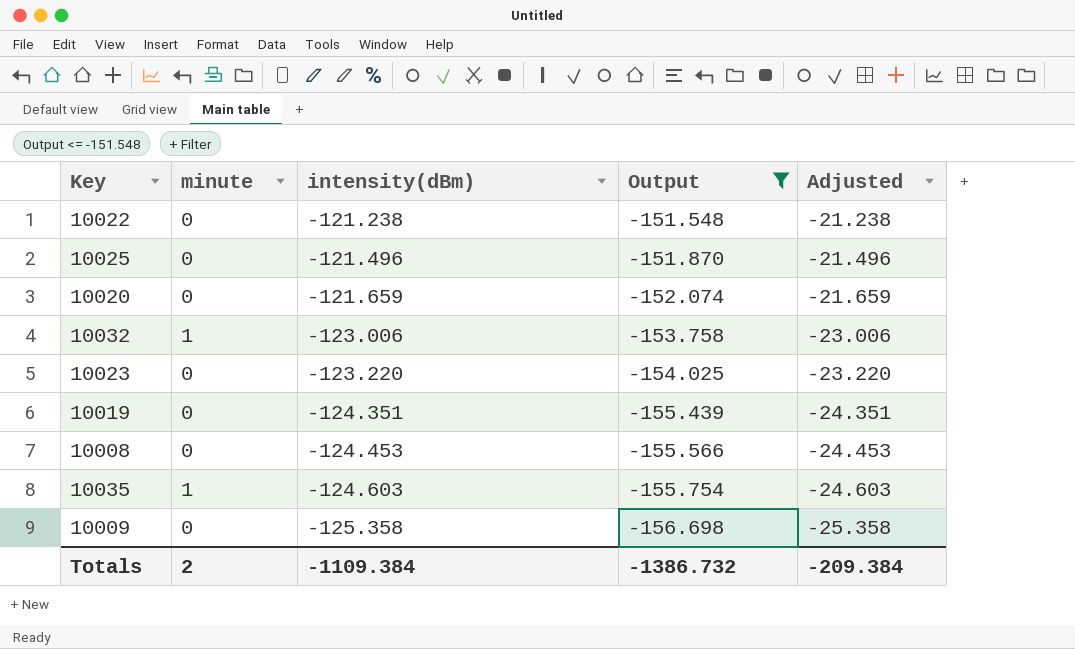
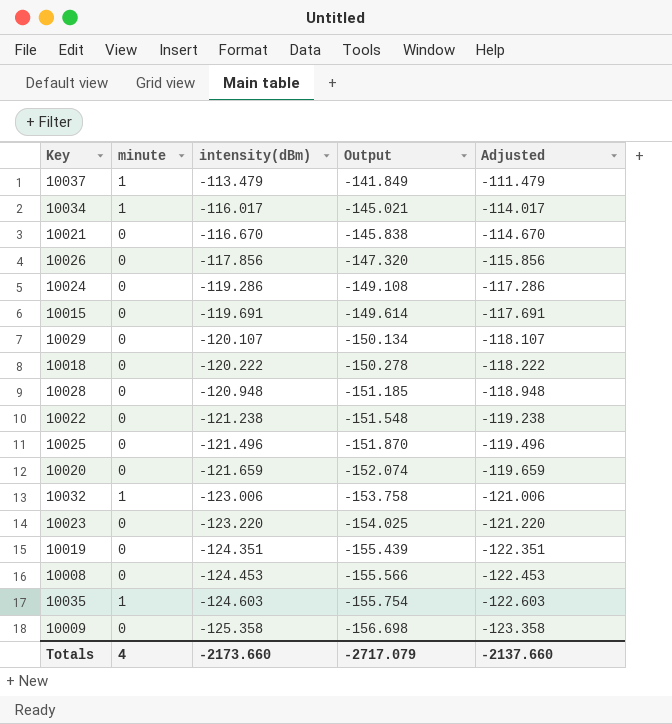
filter: Output <= -151.548 -> none
column Adjusted | formula: [intensity(dBm)] + 100 -> [intensity(dBm)] + 2
Totals | minute: 2 -> 4
Totals | intensity(dBm): -1109.384 -> -2173.660
Totals | Output: -1386.732 -> -2717.079
Totals | Adjusted: -209.384 -> -2137.660

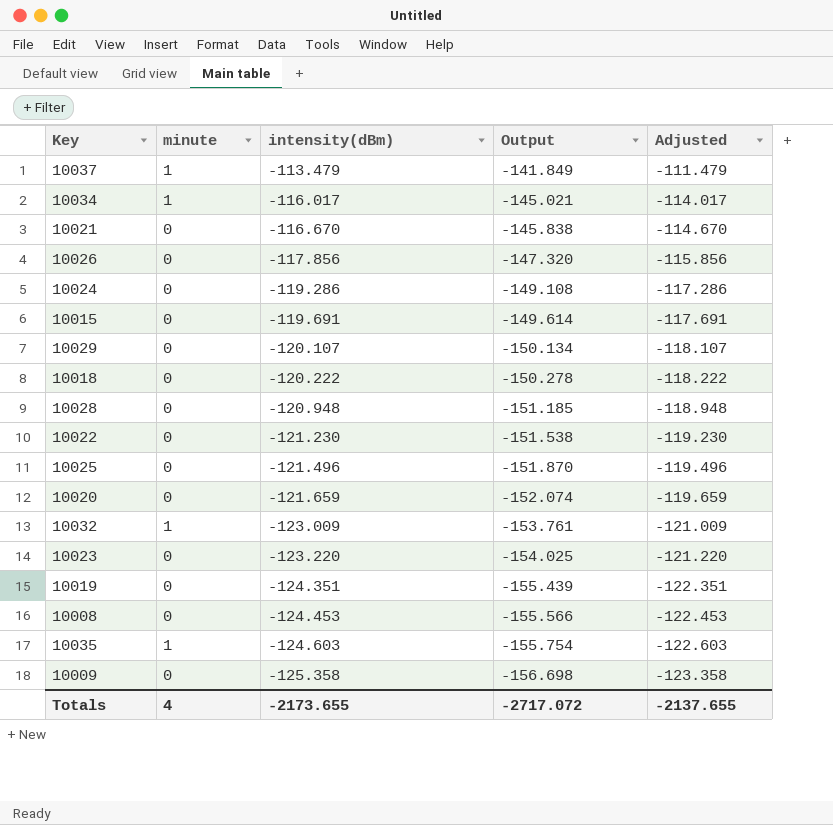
10022 | intensity(dBm): -121.238 -> -121.230
10022 | Output: -151.548 -> -151.538
10022 | Adjusted: -119.238 -> -119.230
10032 | intensity(dBm): -123.006 -> -123.009
10032 | Output: -153.758 -> -153.761
10032 | Adjusted: -121.006 -> -121.009
Totals | intensity(dBm): -2173.660 -> -2173.655
Totals | Output: -2717.079 -> -2717.072
Totals | Adjusted: -2137.660 -> -2137.655

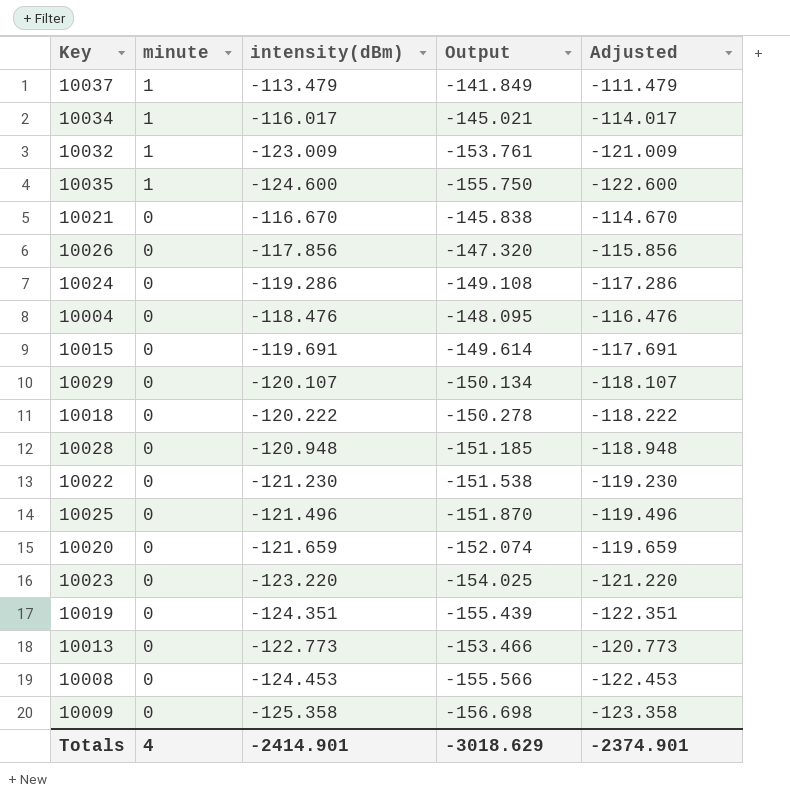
row order: intensity(dBm) descending -> minute descending
10035 | intensity(dBm): -124.603 -> -124.600
10035 | Output: -155.754 -> -155.750
10035 | Adjusted: -122.603 -> -122.600
row 10004: none -> 0 | -118.476 | -148.095 | -116.476
row 10013: none -> 0 | -122.773 | -153.466 | -120.773
Totals | intensity(dBm): -2173.655 -> -2414.901
Totals | Output: -2717.072 -> -3018.629
Totals | Adjusted: -2137.655 -> -2374.901

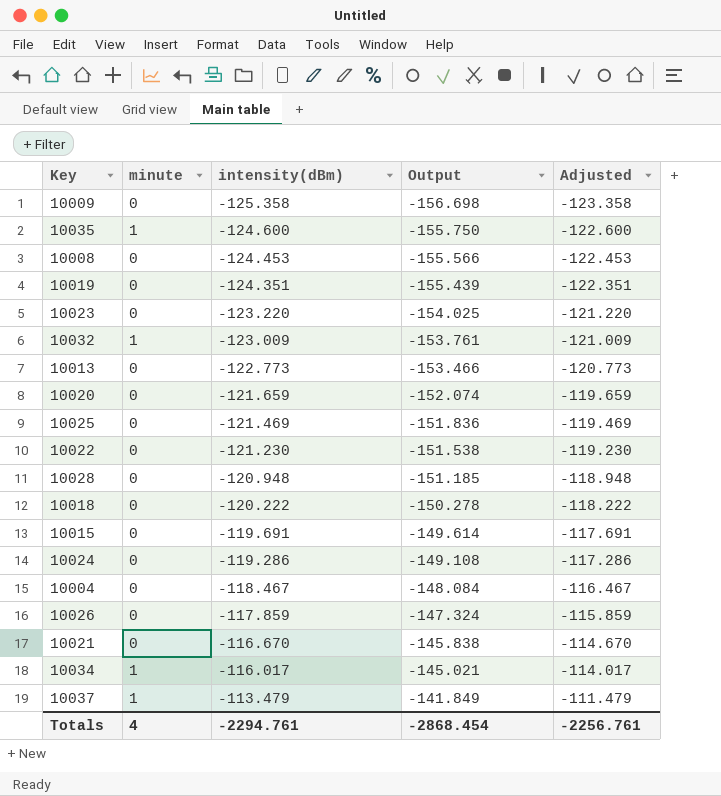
row order: minute descending -> intensity(dBm) ascending
row 10029: 0 | -120.107 | -150.134 | -118.107 -> none
10025 | intensity(dBm): -121.496 -> -121.469
10025 | Output: -151.870 -> -151.836
10025 | Adjusted: -119.496 -> -119.469
10004 | intensity(dBm): -118.476 -> -118.467
10004 | Output: -148.095 -> -148.084
10004 | Adjusted: -116.476 -> -116.467
10026 | intensity(dBm): -117.856 -> -117.859
10026 | Output: -147.320 -> -147.324
10026 | Adjusted: -115.856 -> -115.859
Totals | intensity(dBm): -2414.901 -> -2294.761
Totals | Output: -3018.629 -> -2868.454
Totals | Adjusted: -2374.901 -> -2256.761

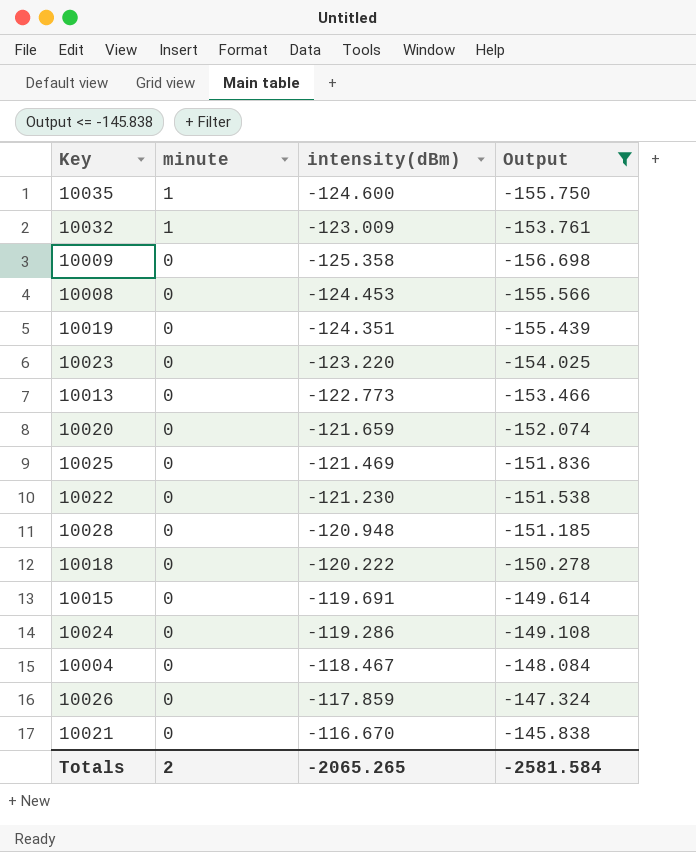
filter: none -> Output <= -145.838
row order: intensity(dBm) ascending -> minute descending
column Adjusted | formula: [intensity(dBm)] + 2 -> none
Totals | minute: 4 -> 2
Totals | intensity(dBm): -2294.761 -> -2065.265
Totals | Output: -2868.454 -> -2581.584

